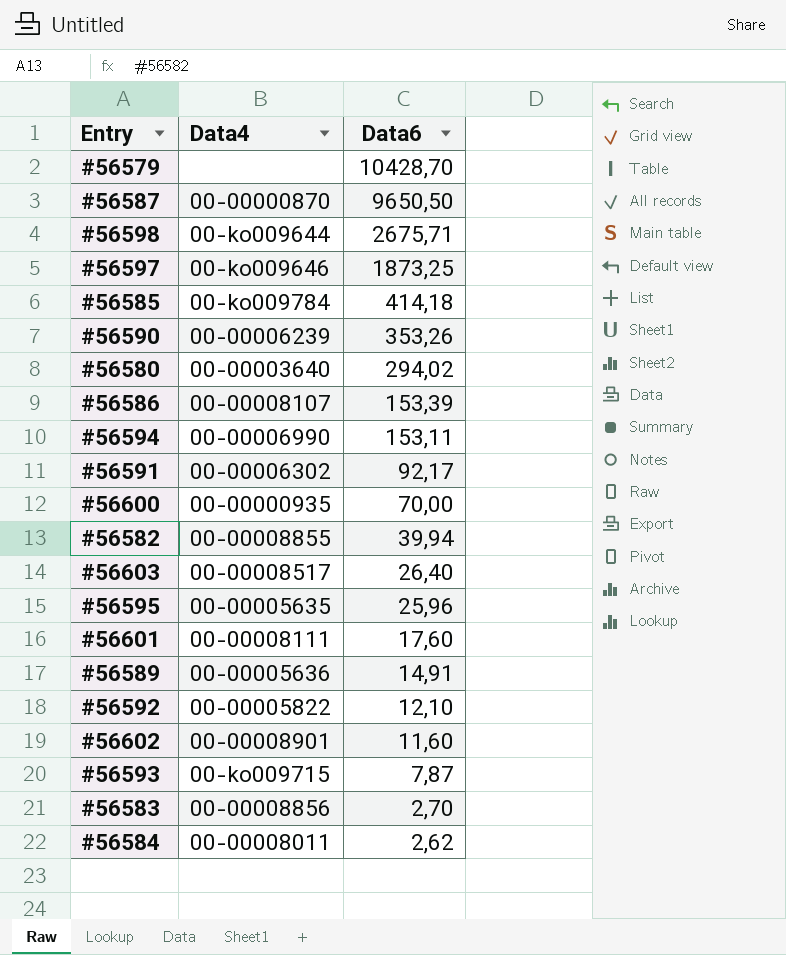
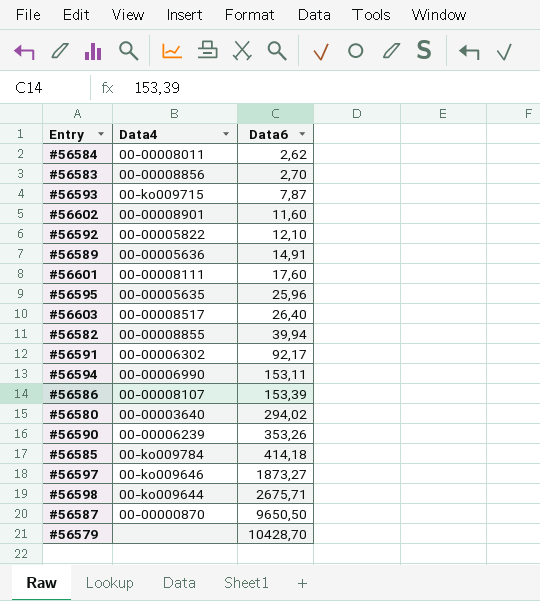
row order: Data6 descending -> Data6 ascending
row #56600: 00-00000935 | 70,00 -> none
#56597 | Data6: 1873,25 -> 1873,27

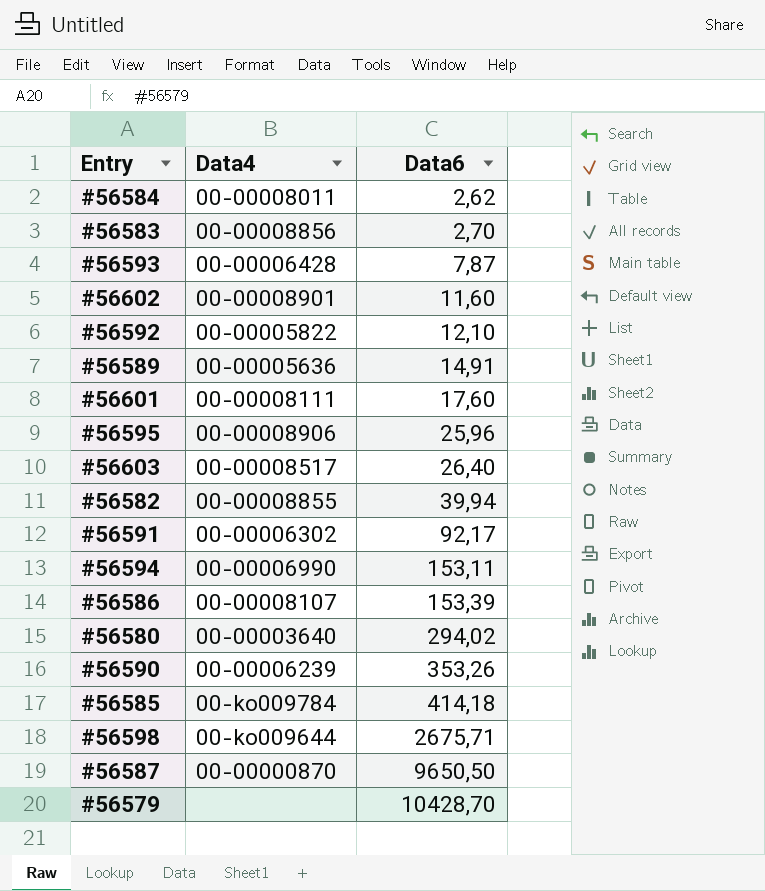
row #56597: 00-ko009646 | 1873,27 -> none
#56593 | Data4: 00-ko009715 -> 00-00006428
#56595 | Data4: 00-00005635 -> 00-00008906

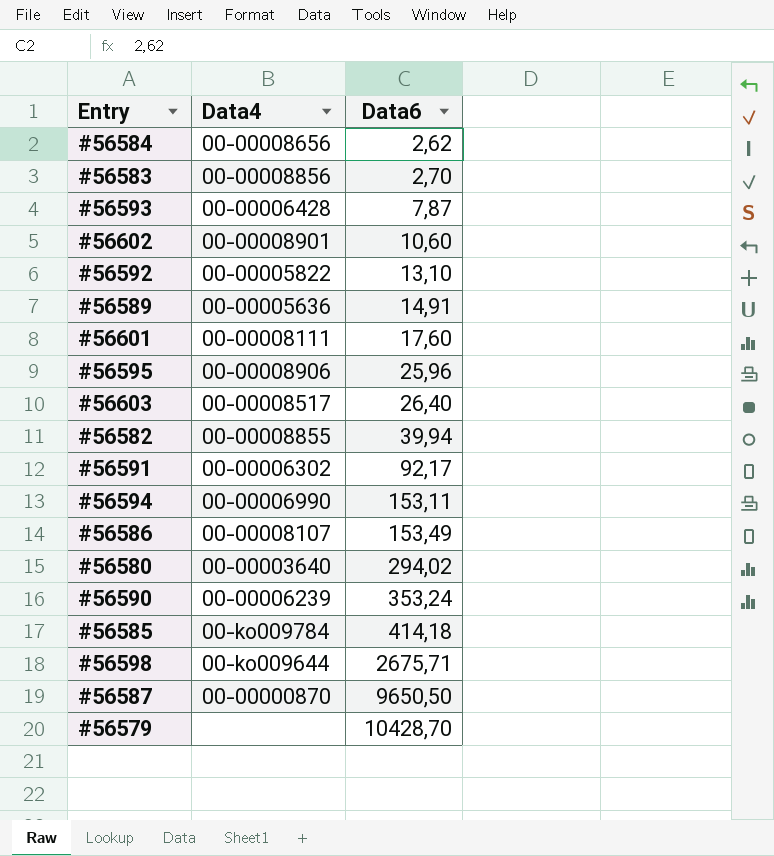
#56584 | Data4: 00-00008011 -> 00-00008656
#56602 | Data6: 11,60 -> 10,60
#56592 | Data6: 12,10 -> 13,10
#56586 | Data6: 153,39 -> 153,49
#56590 | Data6: 353,26 -> 353,24

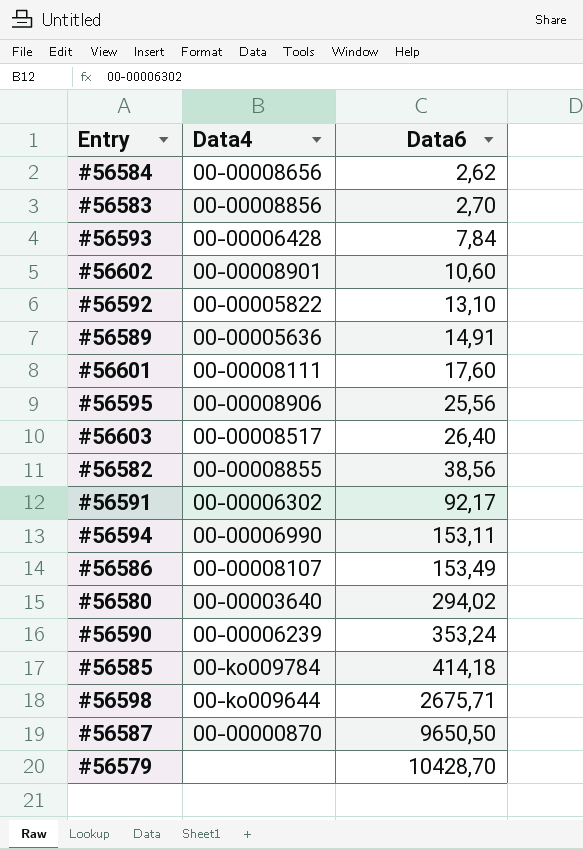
#56593 | Data6: 7,87 -> 7,84
#56595 | Data6: 25,96 -> 25,56
#56582 | Data6: 39,94 -> 38,56

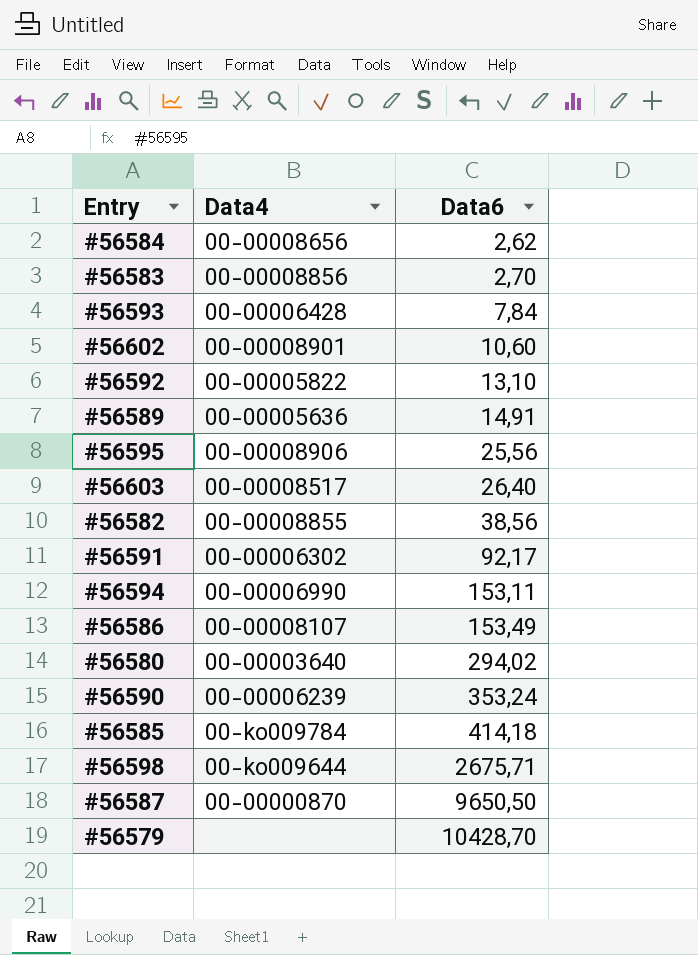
row #56601: 00-00008111 | 17,60 -> none

